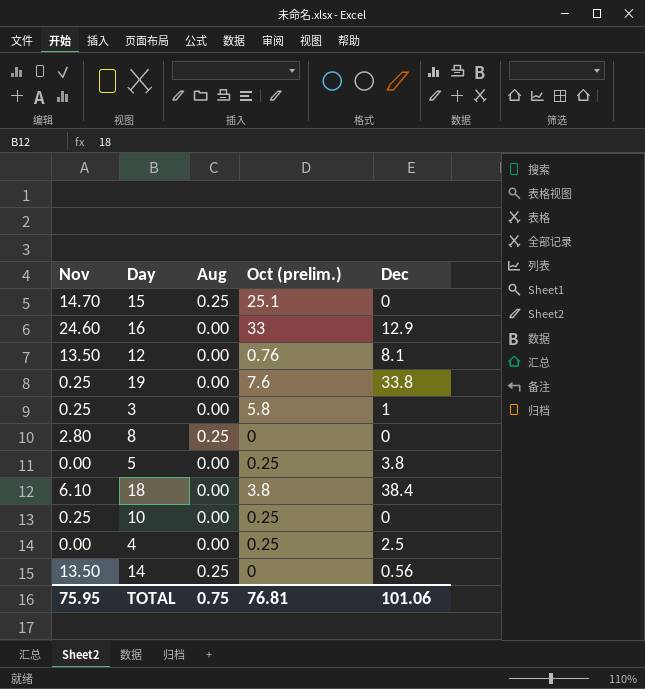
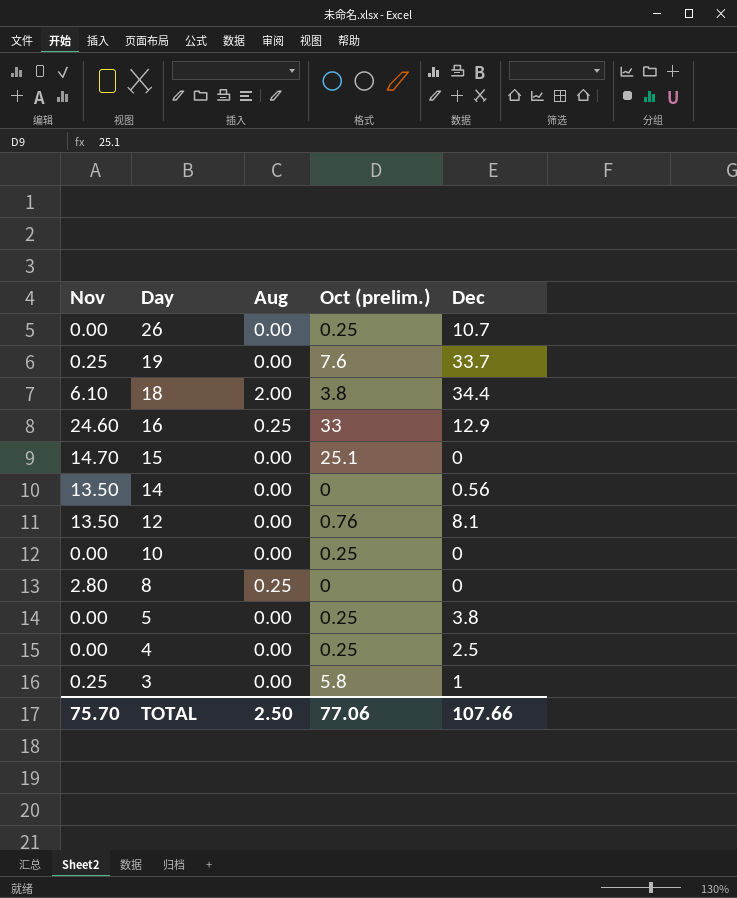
row order: none -> Day descending
row 26: none -> 0.00 | 0.00 | 0.25 | 10.7
19 | Dec: 33.8 -> 33.7
18 | Aug: 0.00 -> 2.00
18 | Dec: 38.4 -> 34.4
16 | Aug: 0.00 -> 0.25
15 | Aug: 0.25 -> 0.00
14 | Aug: 0.25 -> 0.00
10 | Nov: 0.25 -> 0.00
TOTAL | Nov: 75.95 -> 75.70
TOTAL | Aug: 0.75 -> 2.50
TOTAL | Oct (prelim.): 76.81 -> 77.06
TOTAL | Dec: 101.06 -> 107.66

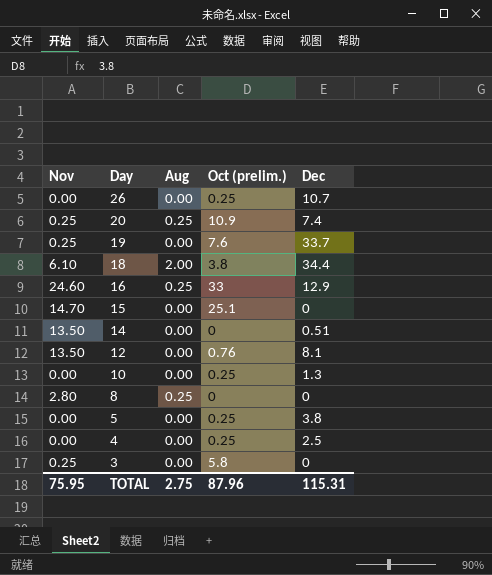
row 20: none -> 0.25 | 0.25 | 10.9 | 7.4
14 | Dec: 0.56 -> 0.51
10 | Dec: 0 -> 1.3
3 | Dec: 1 -> 0
TOTAL | Nov: 75.70 -> 75.95
TOTAL | Aug: 2.50 -> 2.75
TOTAL | Oct (prelim.): 77.06 -> 87.96
TOTAL | Dec: 107.66 -> 115.31

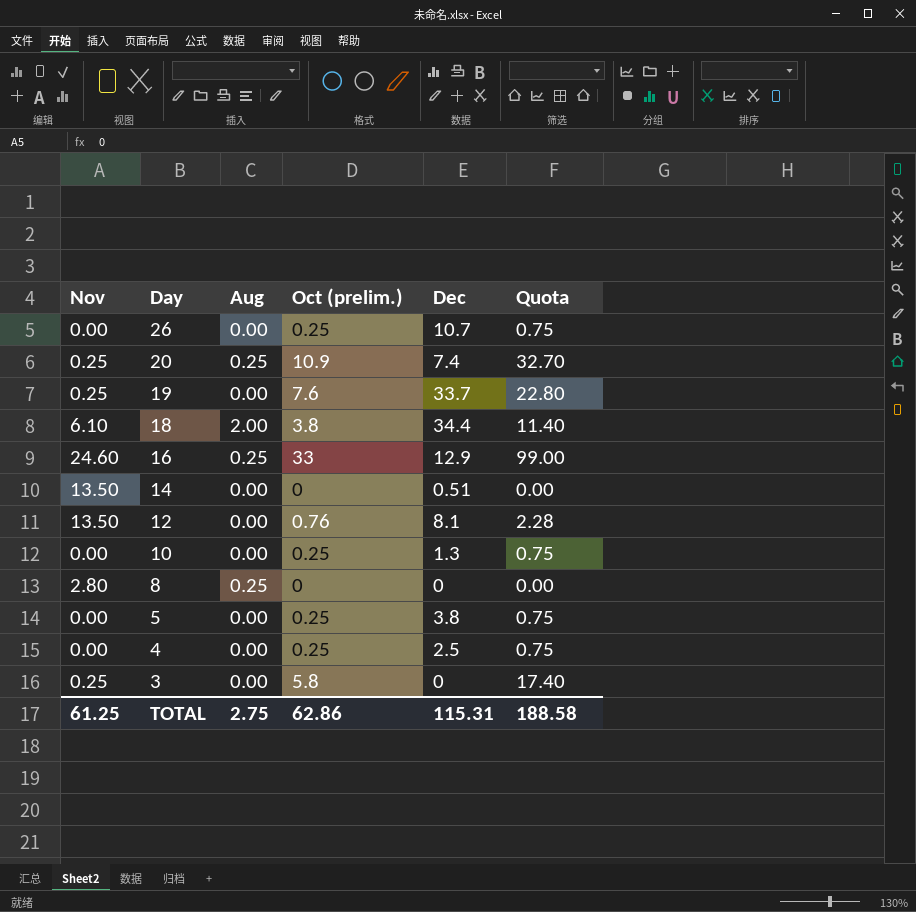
column Quota | formula: none -> [Oct (prelim.)] * 3
row 15: 14.70 | 0.00 | 25.1 | 0 -> none
TOTAL | Nov: 75.95 -> 61.25
TOTAL | Oct (prelim.): 87.96 -> 62.86

